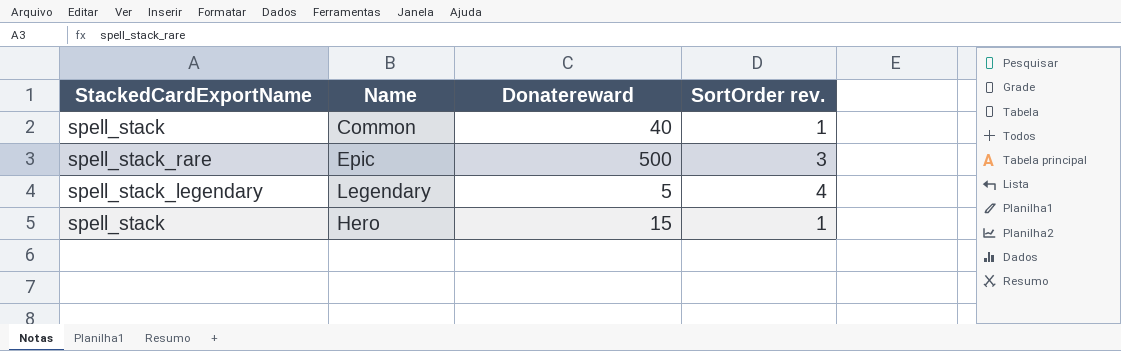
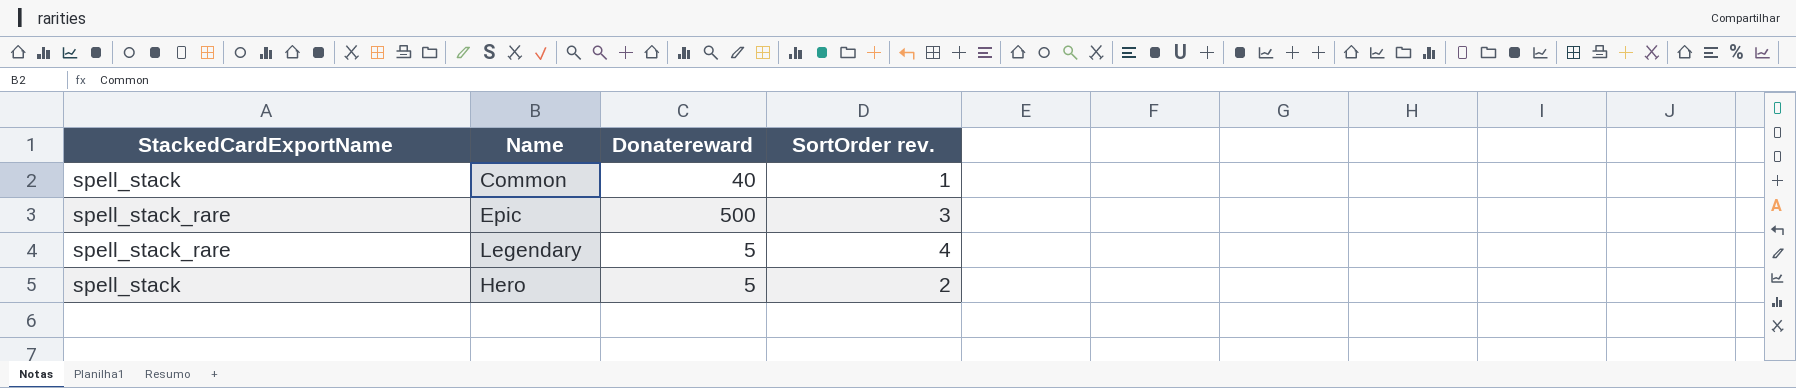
Legendary | StackedCardExportName: spell_stack_legendary -> spell_stack_rare
Hero | Donatereward: 15 -> 5
Hero | SortOrder rev.: 1 -> 2

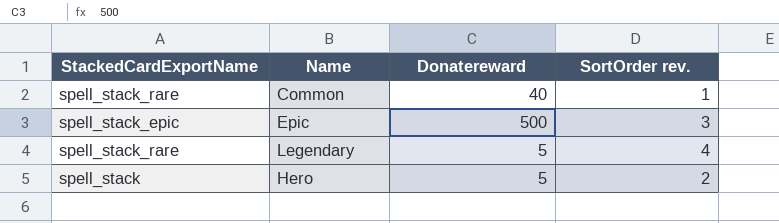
Common | StackedCardExportName: spell_stack -> spell_stack_rare
Epic | StackedCardExportName: spell_stack_rare -> spell_stack_epic

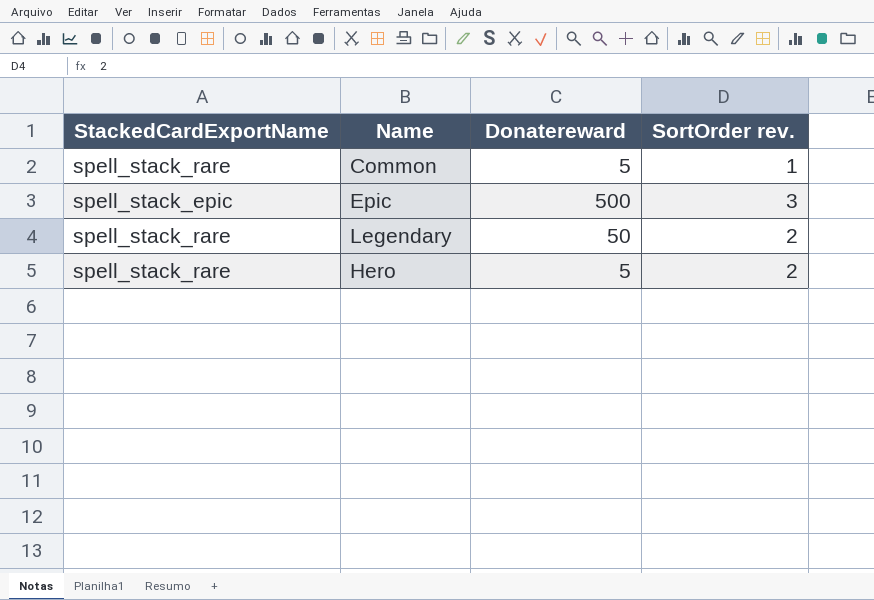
Common | Donatereward: 40 -> 5
Legendary | Donatereward: 5 -> 50
Legendary | SortOrder rev.: 4 -> 2
Hero | StackedCardExportName: spell_stack -> spell_stack_rare

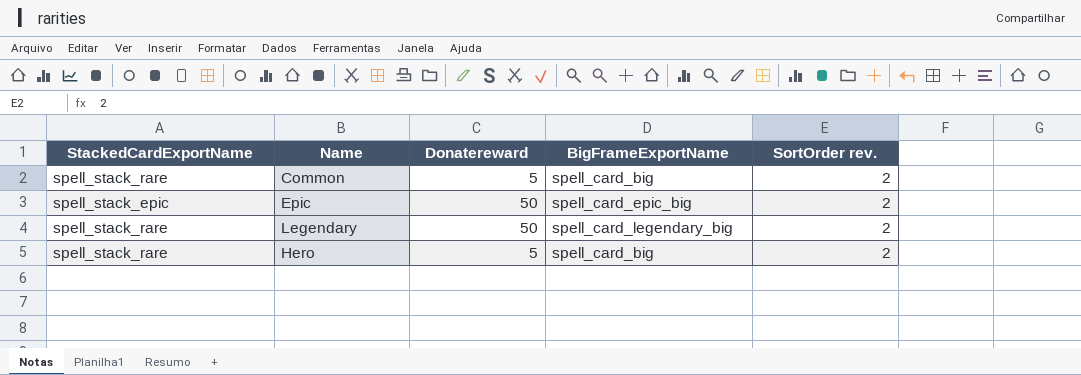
column BigFrameExportName | position: none -> 4
Common | SortOrder rev.: 1 -> 2
Epic | Donatereward: 500 -> 50
Epic | SortOrder rev.: 3 -> 2

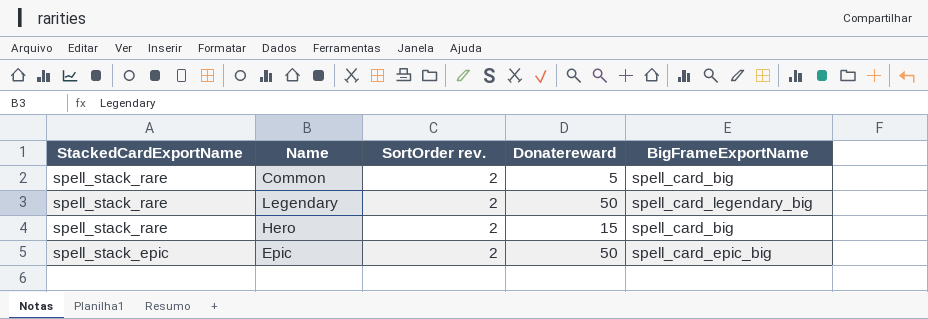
row order: none -> StackedCardExportName descending
column SortOrder rev. | position: 5 -> 3
Hero | Donatereward: 5 -> 15

